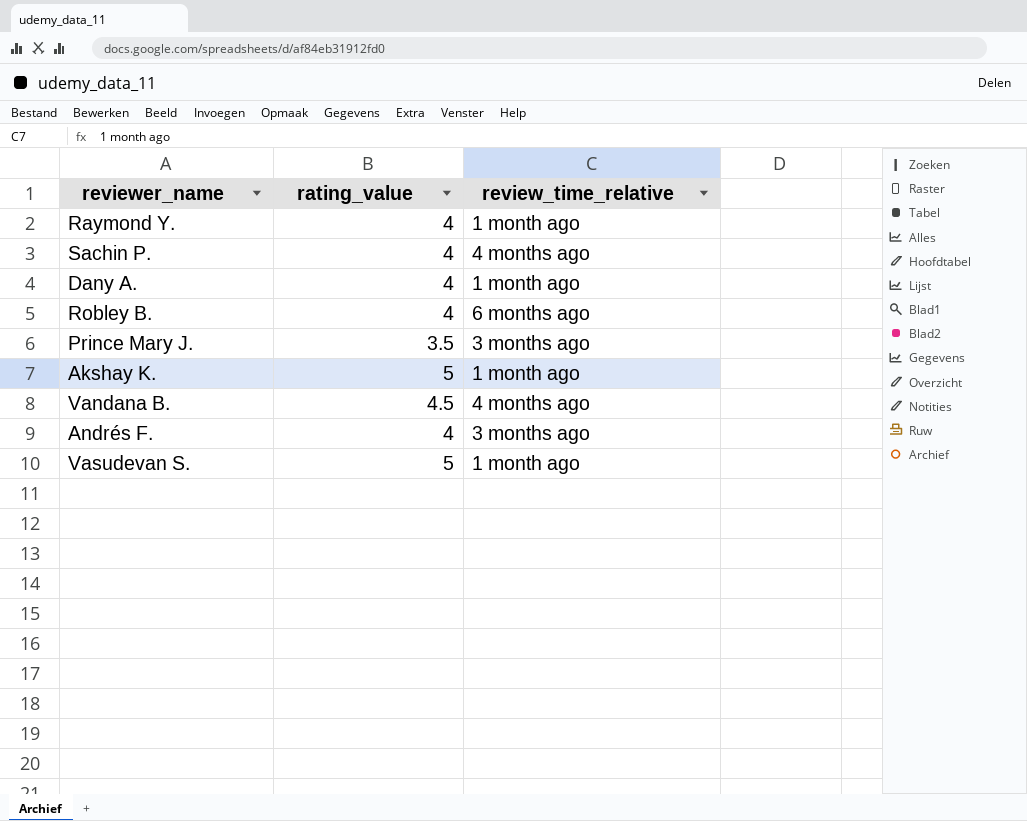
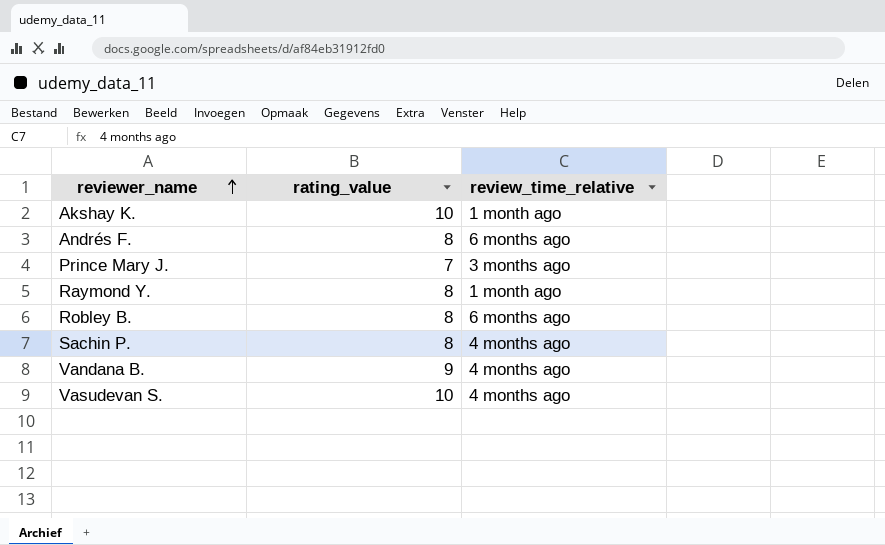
row order: none -> reviewer_name ascending
row Dany A.: 4 | 1 month ago -> none
Akshay K. | rating_value: 5 -> 10
Andrés F. | rating_value: 4 -> 8
Andrés F. | review_time_relative: 3 months ago -> 6 months ago
Prince Mary J. | rating_value: 3.5 -> 7
Raymond Y. | rating_value: 4 -> 8
Robley B. | rating_value: 4 -> 8
Sachin P. | rating_value: 4 -> 8
Vandana B. | rating_value: 4.5 -> 9
Vasudevan S. | rating_value: 5 -> 10
Vasudevan S. | review_time_relative: 1 month ago -> 4 months ago

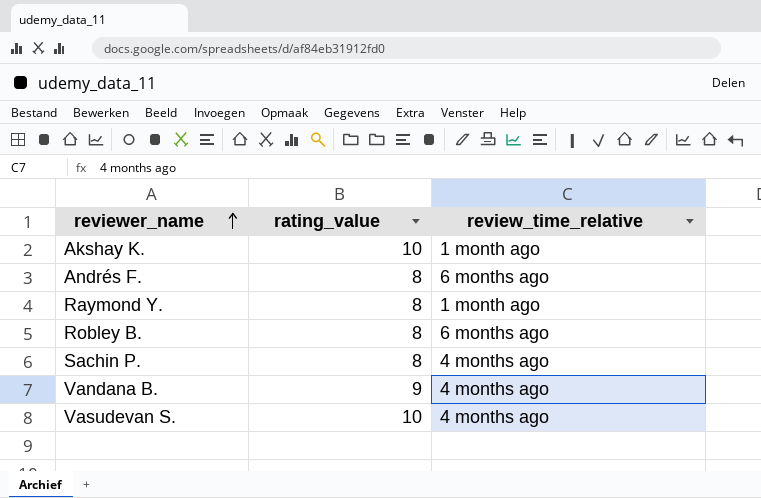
row Prince Mary J.: 7 | 3 months ago -> none

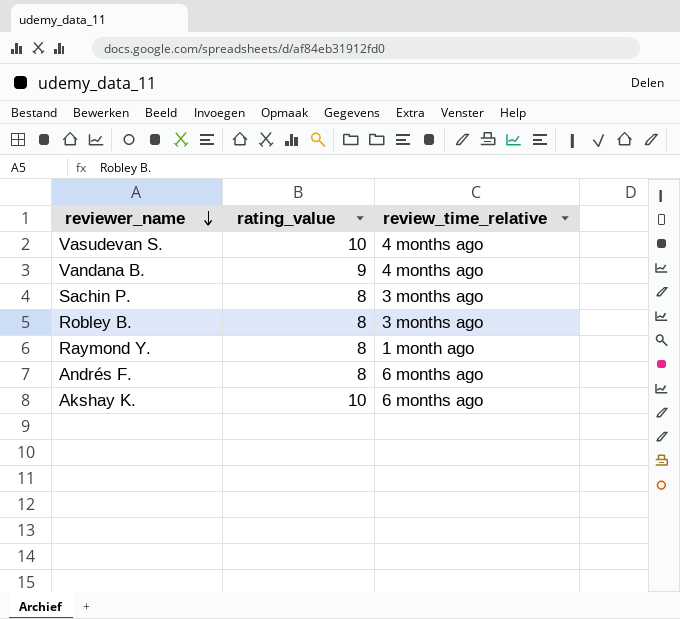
row order: reviewer_name ascending -> reviewer_name descending
Sachin P. | review_time_relative: 4 months ago -> 3 months ago
Robley B. | review_time_relative: 6 months ago -> 3 months ago
Akshay K. | review_time_relative: 1 month ago -> 6 months ago

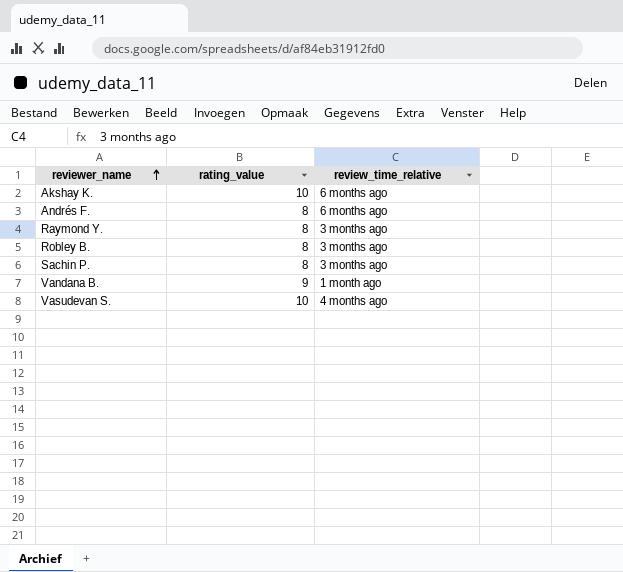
row order: reviewer_name descending -> reviewer_name ascending
Raymond Y. | review_time_relative: 1 month ago -> 3 months ago
Vandana B. | review_time_relative: 4 months ago -> 1 month ago

